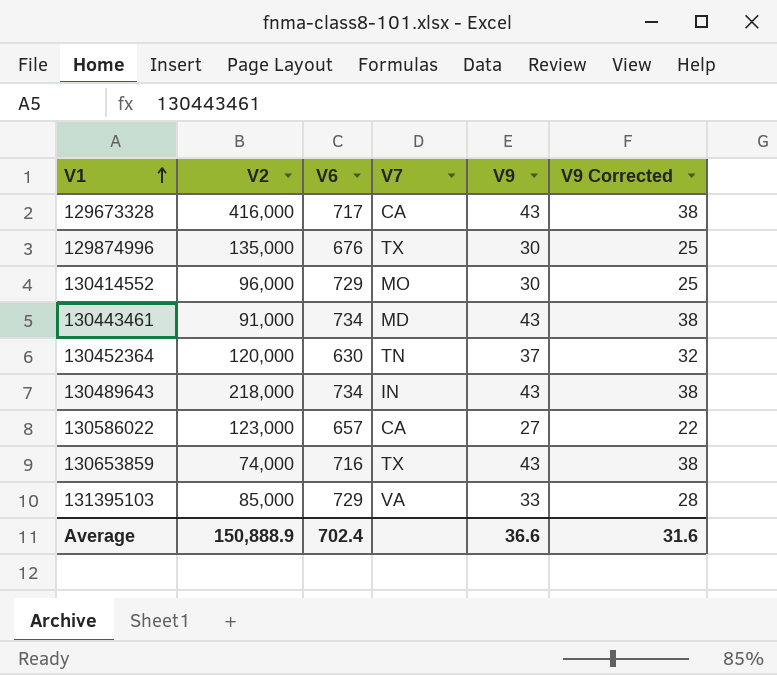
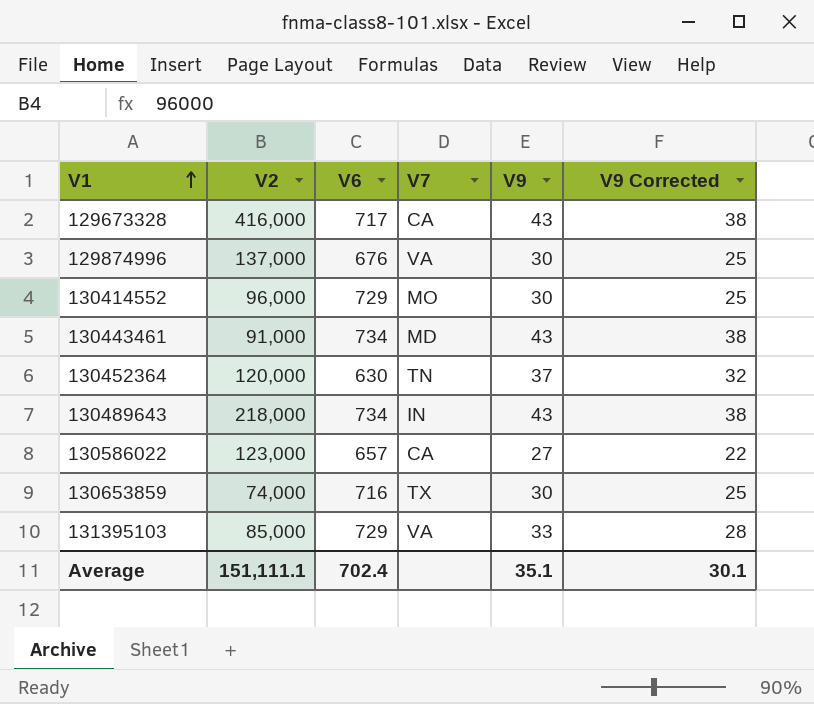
129874996 | V2: 135,000 -> 137,000
129874996 | V7: TX -> VA
130653859 | V9: 43 -> 30
130653859 | V9 Corrected: 38 -> 25
Average | V2: 150,888.9 -> 151,111.1
Average | V9: 36.6 -> 35.1
Average | V9 Corrected: 31.6 -> 30.1

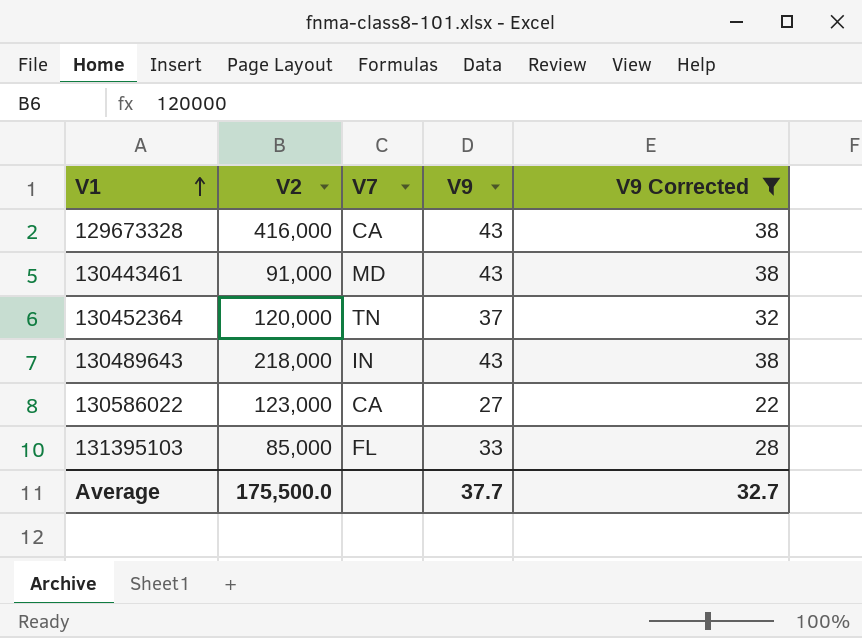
filter: none -> V9 Corrected != 25
column V6 | position: 3 -> none
131395103 | V7: VA -> FL
Average | V2: 151,111.1 -> 175,500.0
Average | V9: 35.1 -> 37.7
Average | V9 Corrected: 30.1 -> 32.7

